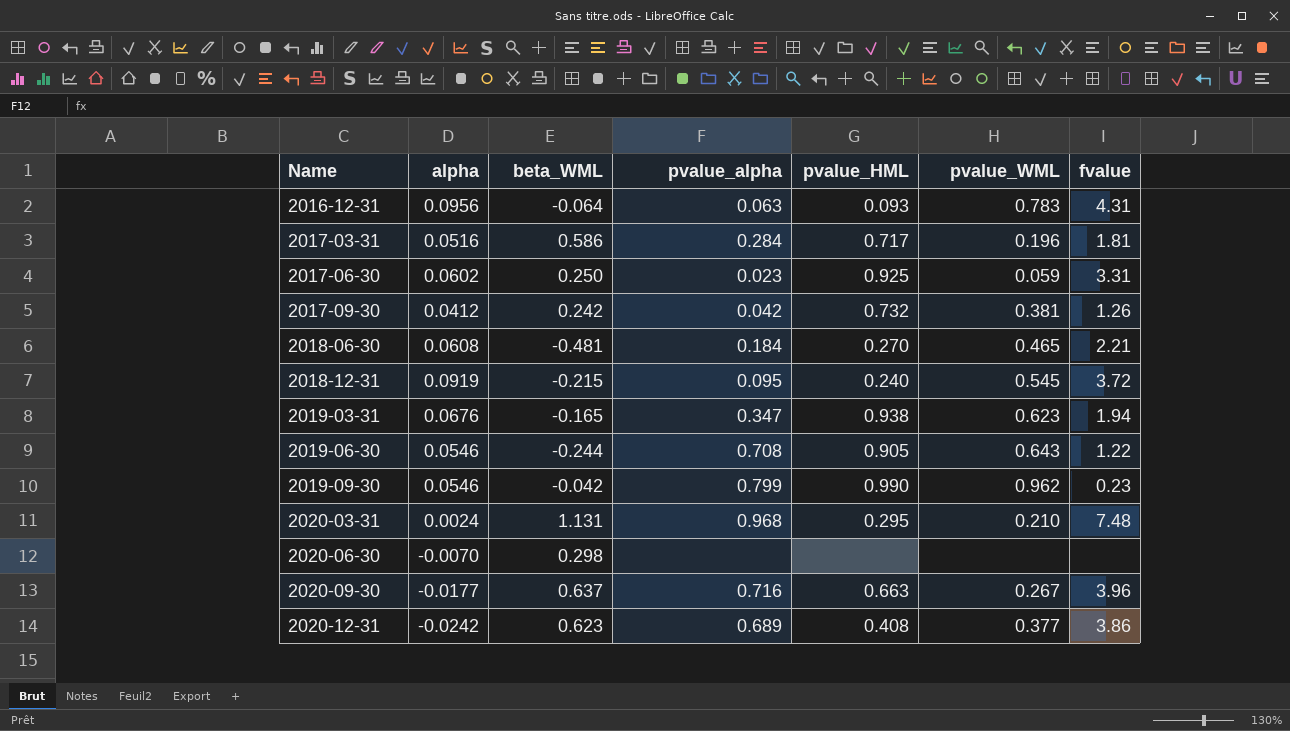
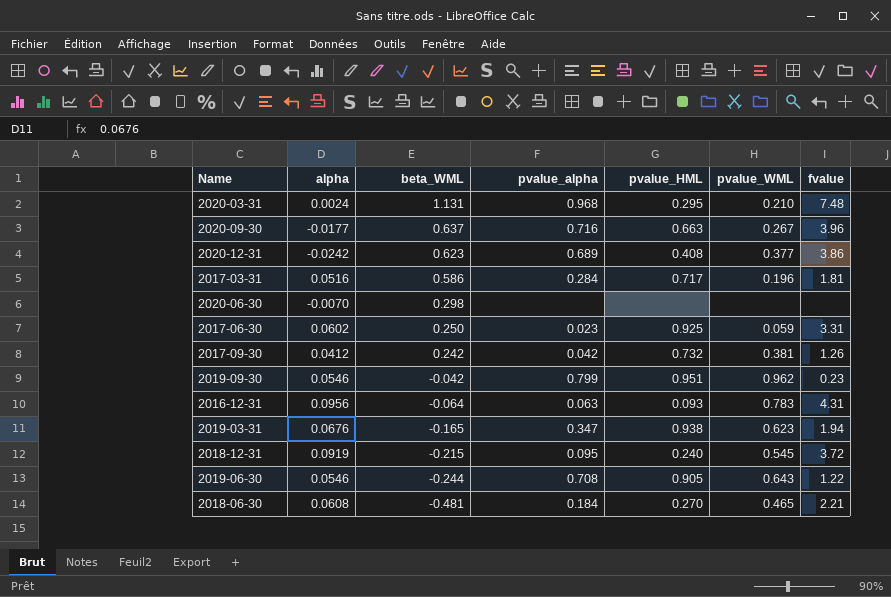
row order: Name ascending -> beta_WML descending
2019-09-30 | pvalue_HML: 0.990 -> 0.951

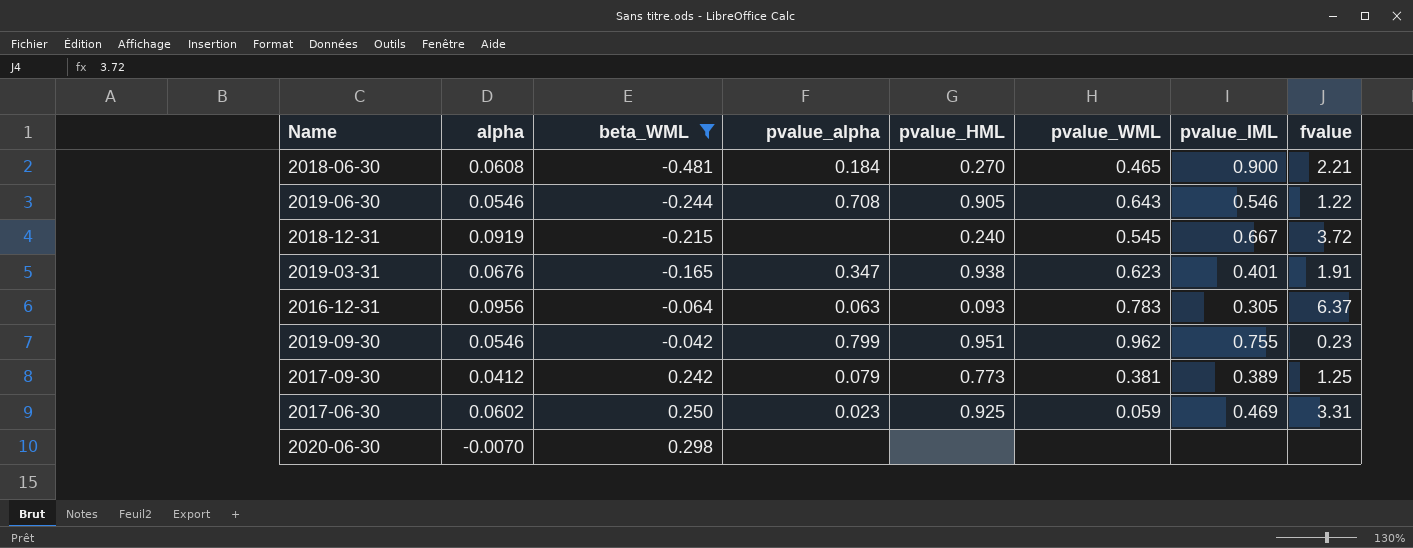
filter: none -> beta_WML <= 0.298
row order: beta_WML descending -> beta_WML ascending
column pvalue_IML | position: none -> 7
2018-12-31 | pvalue_alpha: 0.095 -> none
2019-03-31 | fvalue: 1.94 -> 1.91
2016-12-31 | fvalue: 4.31 -> 6.37
2017-09-30 | pvalue_alpha: 0.042 -> 0.079
2017-09-30 | pvalue_HML: 0.732 -> 0.773
2017-09-30 | fvalue: 1.26 -> 1.25

